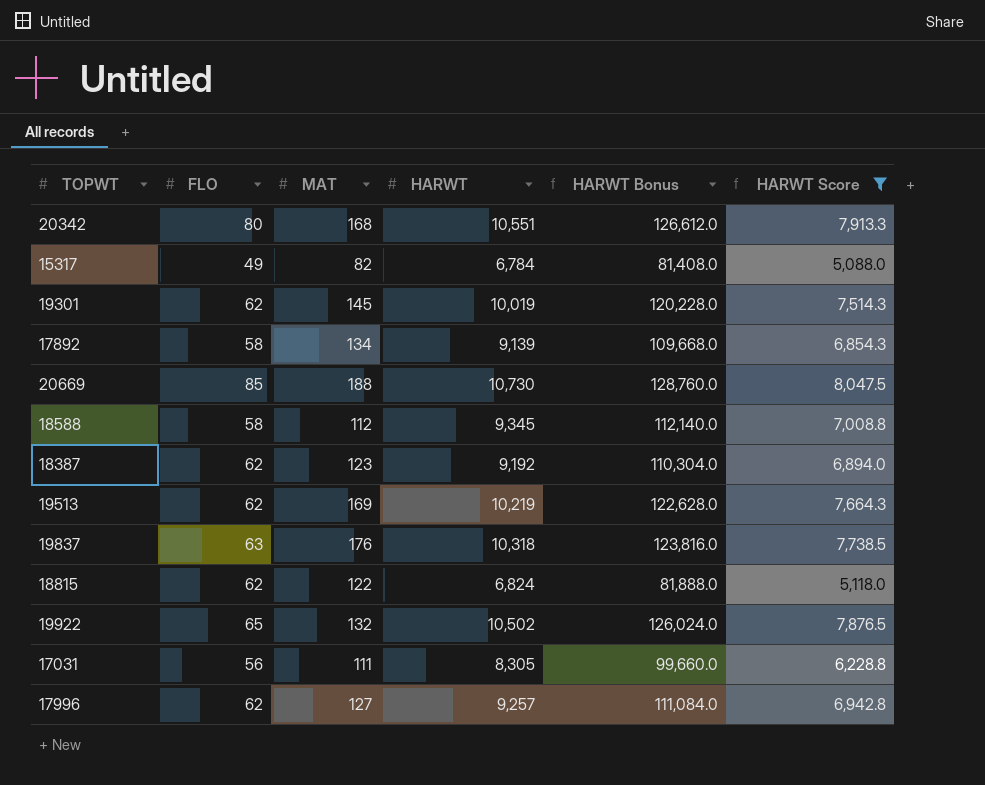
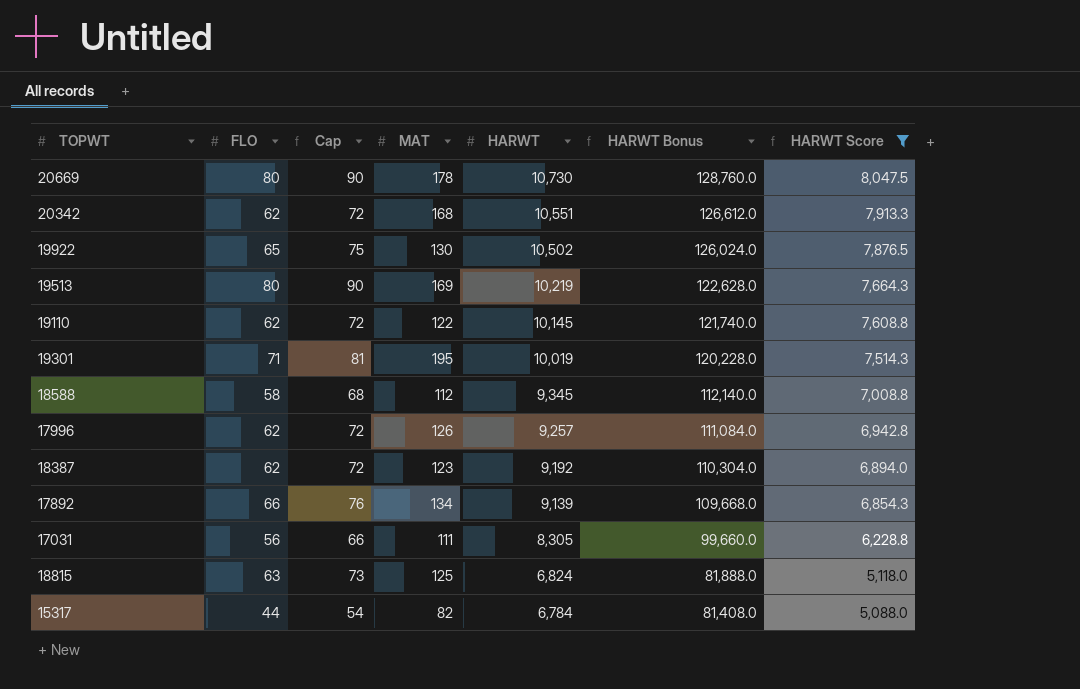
row order: none -> HARWT descending
column Cap | formula: none -> [FLO] + 10
row 19837: 63 | 176 | 10,318 | 123,816.0 | 7,738.5 -> none
20669 | FLO: 85 -> 80
20669 | MAT: 188 -> 178
20342 | FLO: 80 -> 62
19922 | MAT: 132 -> 130
19513 | FLO: 62 -> 80
row 19110: none -> 62 | 72 | 122 | 10,145 | 121,740.0 | 7,608.8
19301 | FLO: 62 -> 71
19301 | MAT: 145 -> 195
17996 | MAT: 127 -> 126
17892 | FLO: 58 -> 66
18815 | FLO: 62 -> 63
18815 | MAT: 122 -> 125
15317 | FLO: 49 -> 44

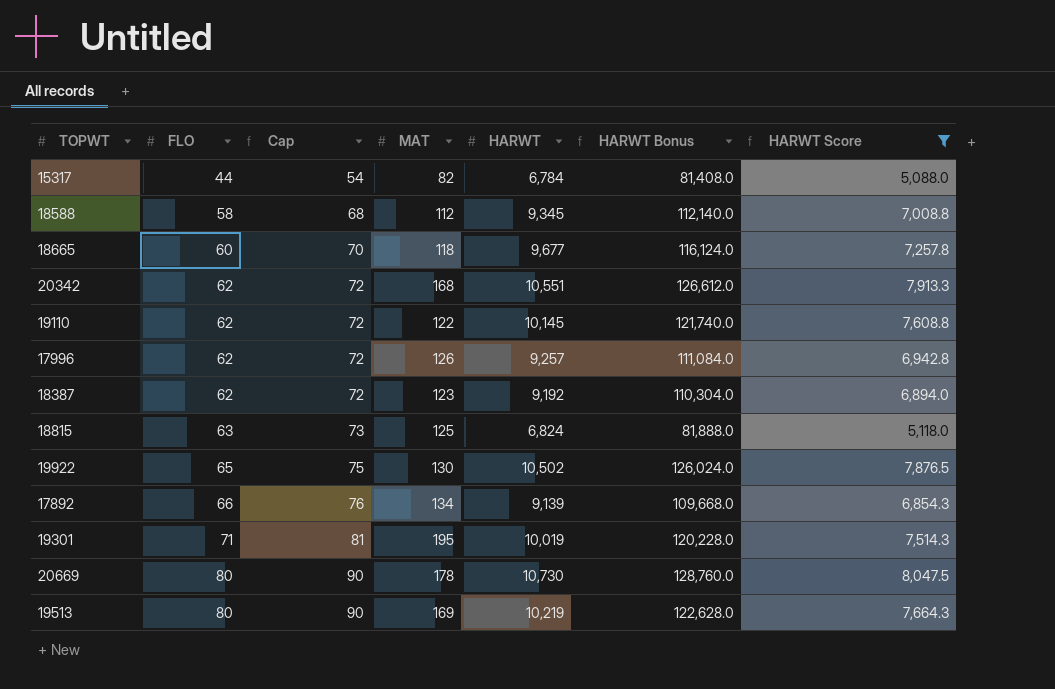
row order: HARWT descending -> FLO ascending
row 17031: 56 | 66 | 111 | 8,305 | 99,660.0 | 6,228.8 -> none
row 18665: none -> 60 | 70 | 118 | 9,677 | 116,124.0 | 7,257.8

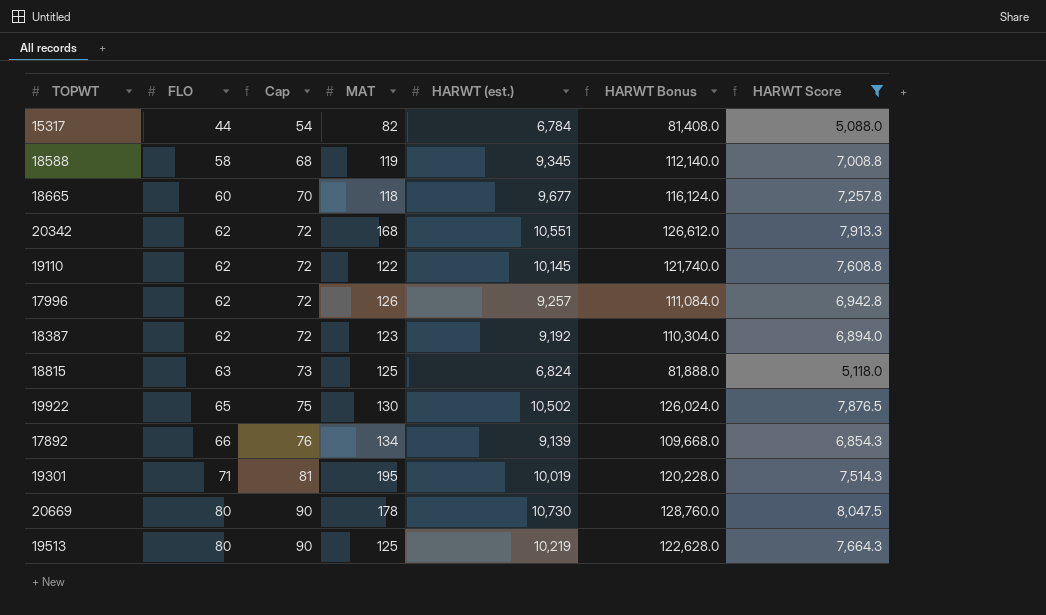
column name: HARWT -> HARWT (est.)
18588 | MAT: 112 -> 119
19513 | MAT: 169 -> 125

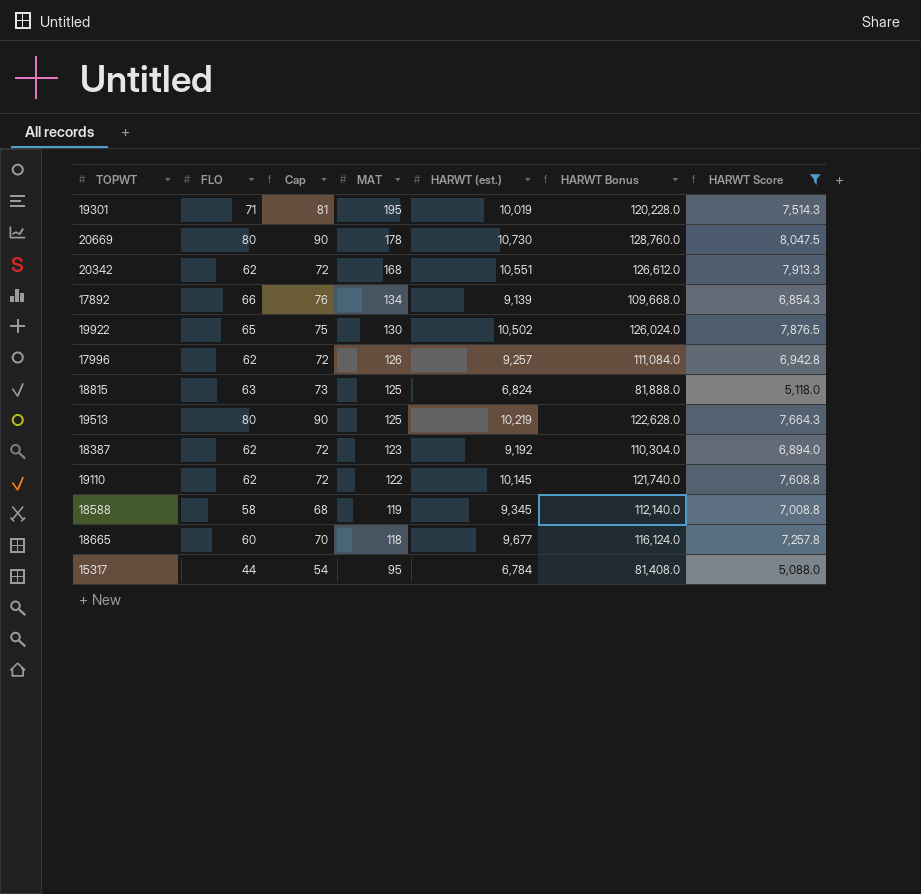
row order: FLO ascending -> MAT descending
15317 | MAT: 82 -> 95

